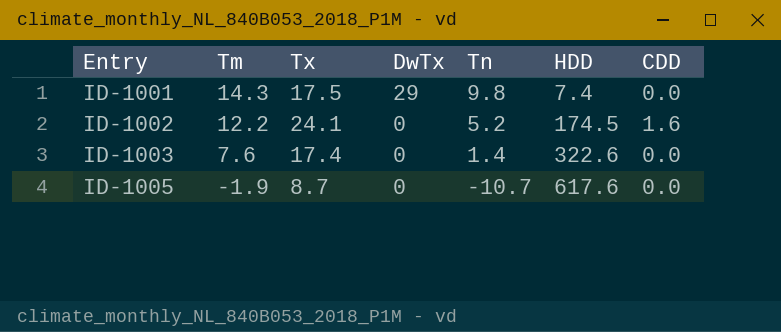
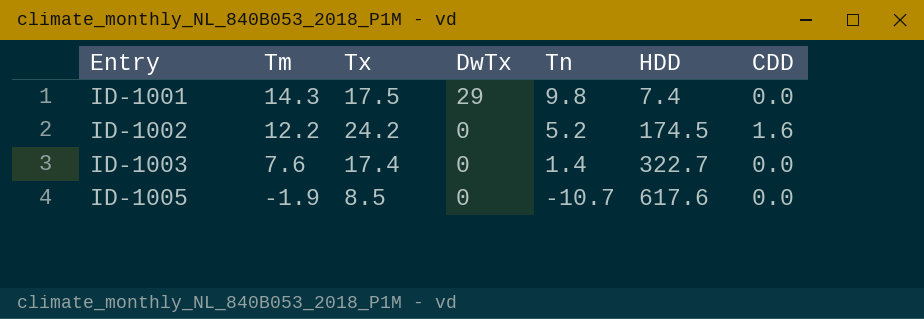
ID-1002 | Tx: 24.1 -> 24.2
ID-1003 | HDD: 322.6 -> 322.7
ID-1005 | Tx: 8.7 -> 8.5

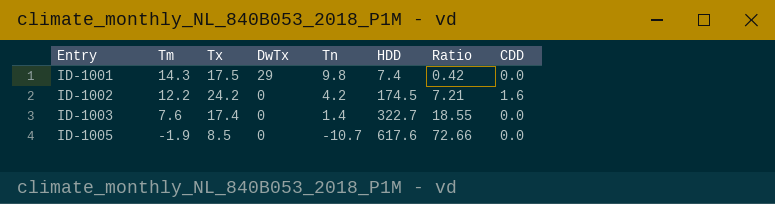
column Ratio | formula: none -> [HDD] / [Tx]
ID-1002 | Tn: 5.2 -> 4.2

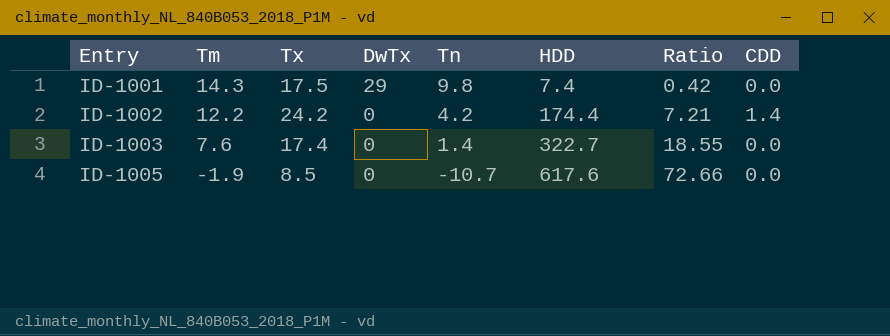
ID-1002 | HDD: 174.5 -> 174.4
ID-1002 | CDD: 1.6 -> 1.4

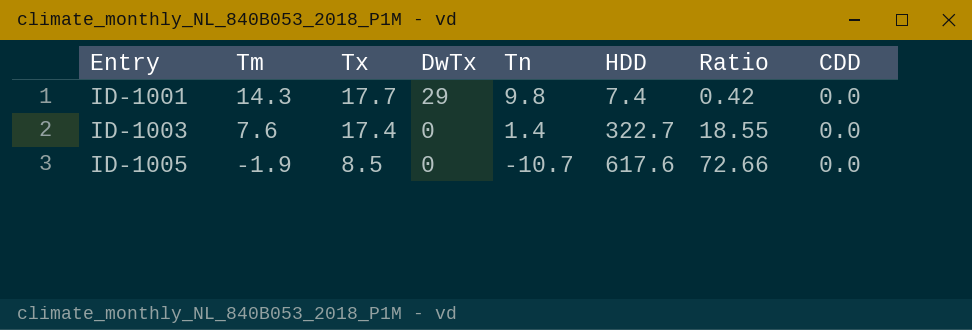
row ID-1002: 12.2 | 24.2 | 0 | 4.2 | 174.4 | 7.21 | 1.4 -> none
ID-1001 | Tx: 17.5 -> 17.7

